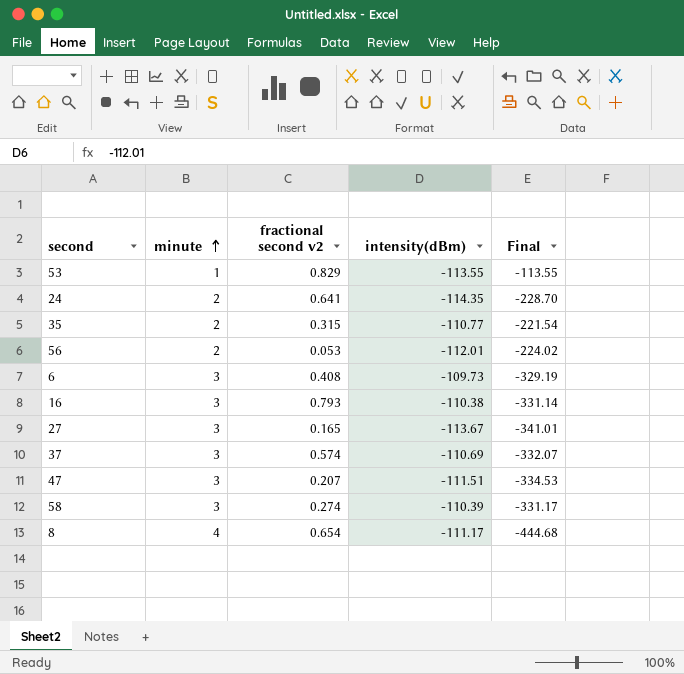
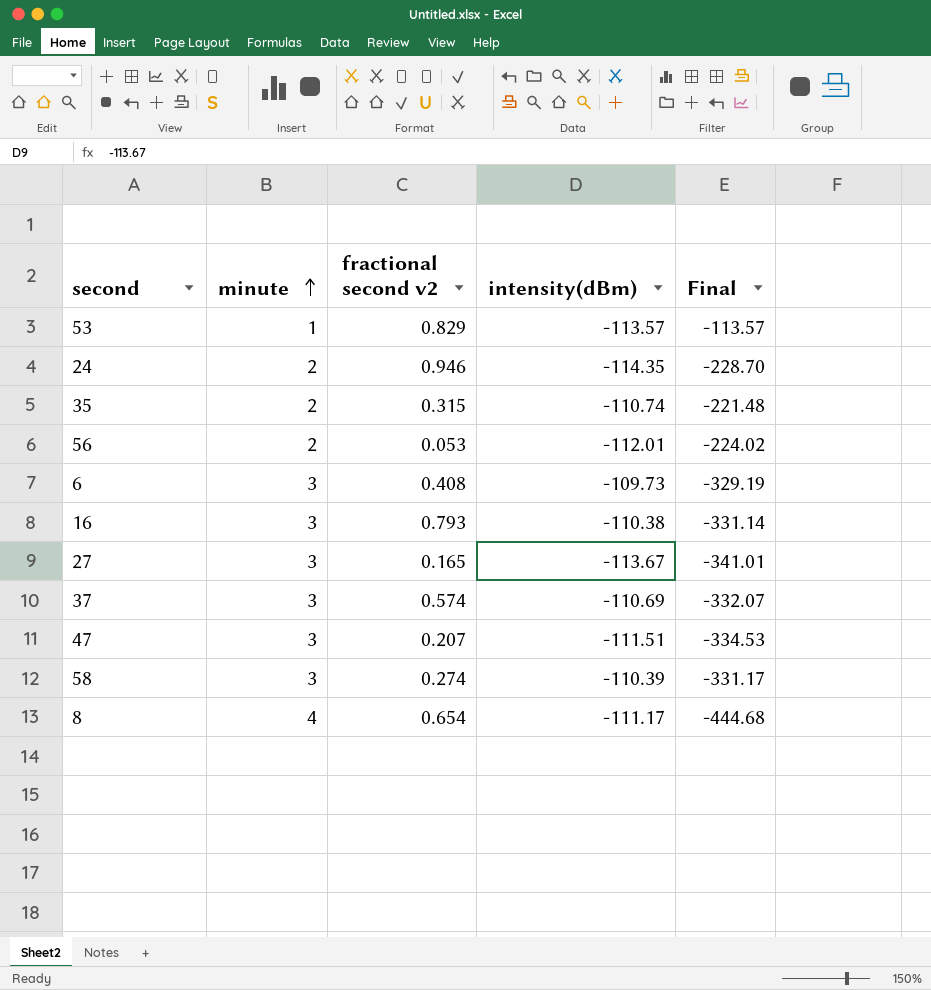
53 | intensity(dBm): -113.55 -> -113.57
53 | Final: -113.55 -> -113.57
24 | fractional second v2: 0.641 -> 0.946
35 | intensity(dBm): -110.77 -> -110.74
35 | Final: -221.54 -> -221.48

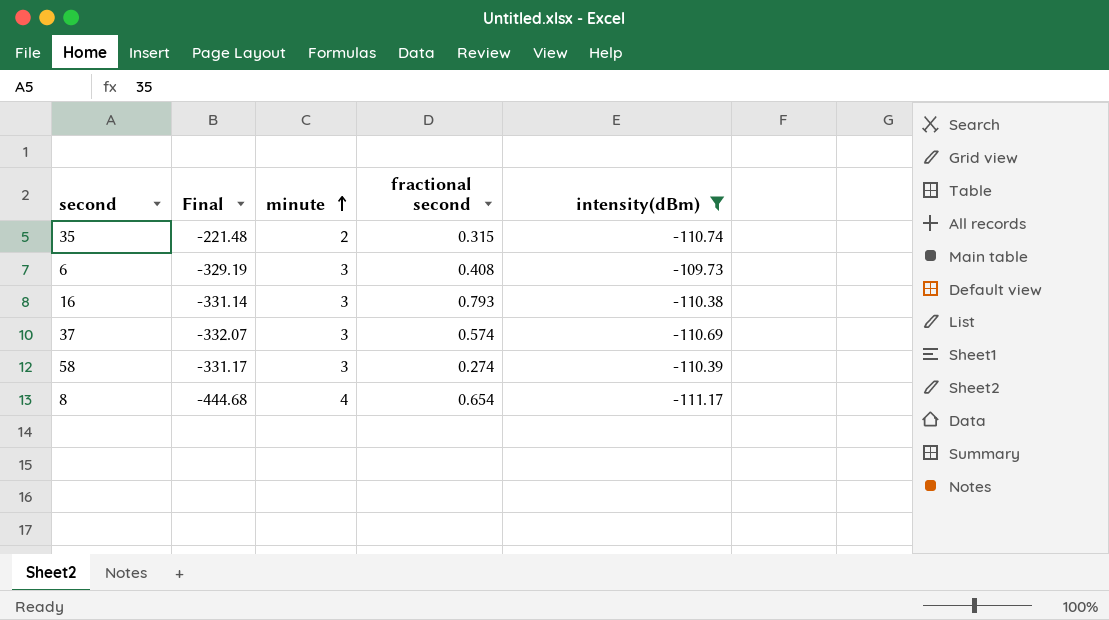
filter: none -> intensity(dBm) >= -111.17
column Final | position: 5 -> 2
column name: fractional second v2 -> fractional second

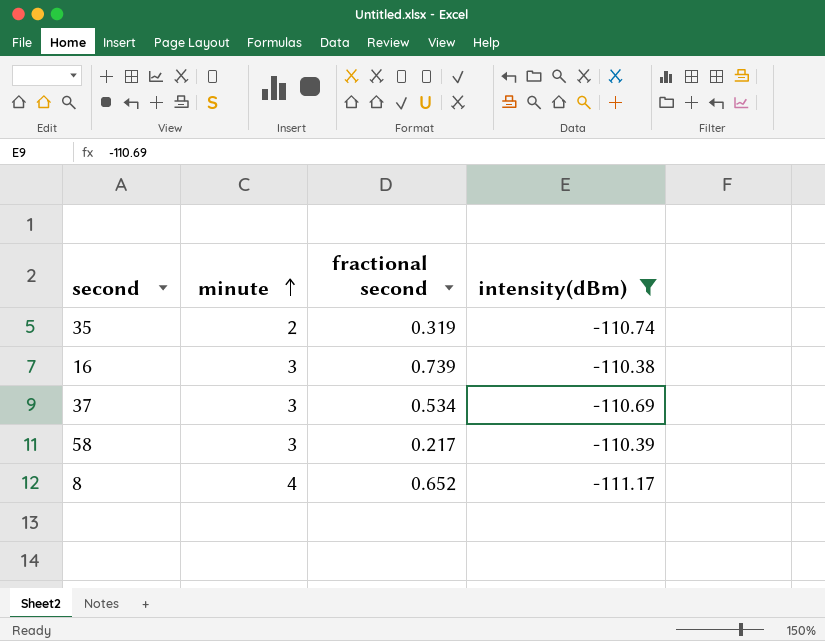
column Final | formula: [minute] * [intensity(dBm)] -> none
row 6: -329.19 | 3 | 0.408 | -109.73 -> none
35 | fractional second: 0.315 -> 0.319
16 | fractional second: 0.793 -> 0.739
37 | fractional second: 0.574 -> 0.534
58 | fractional second: 0.274 -> 0.217
8 | fractional second: 0.654 -> 0.652

